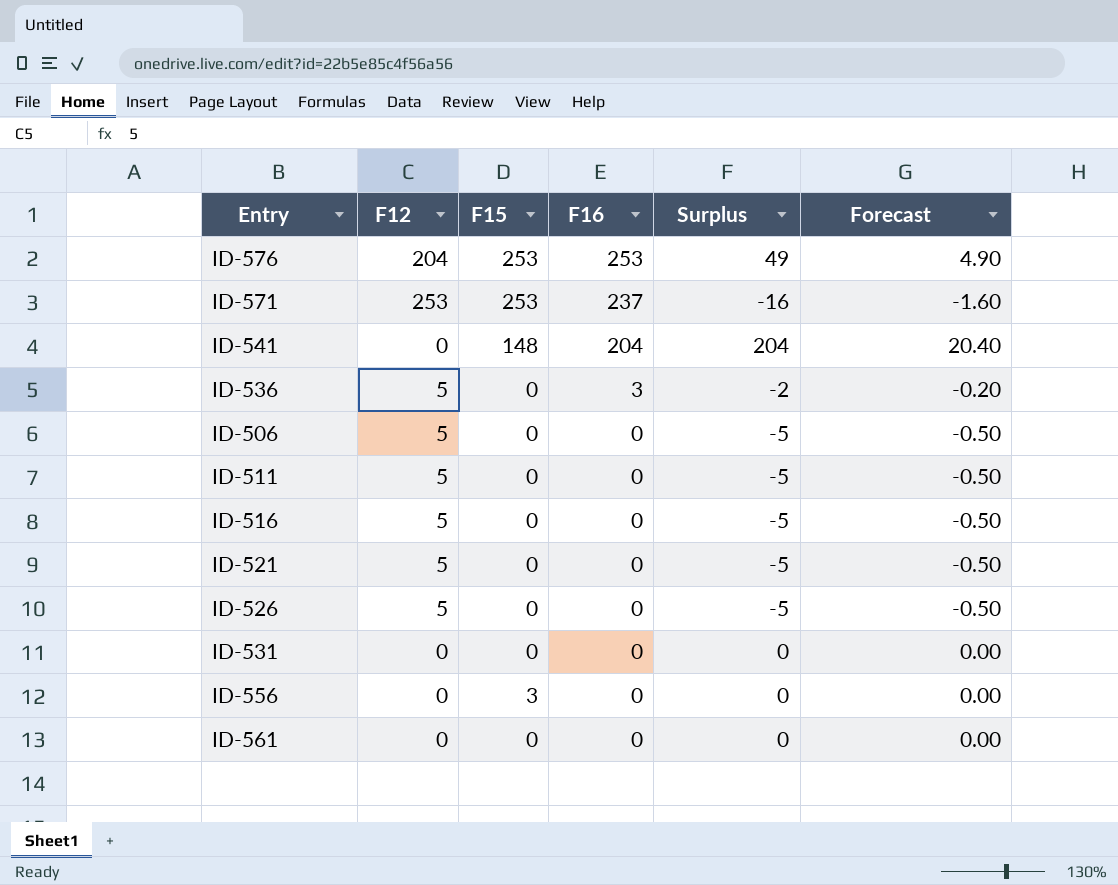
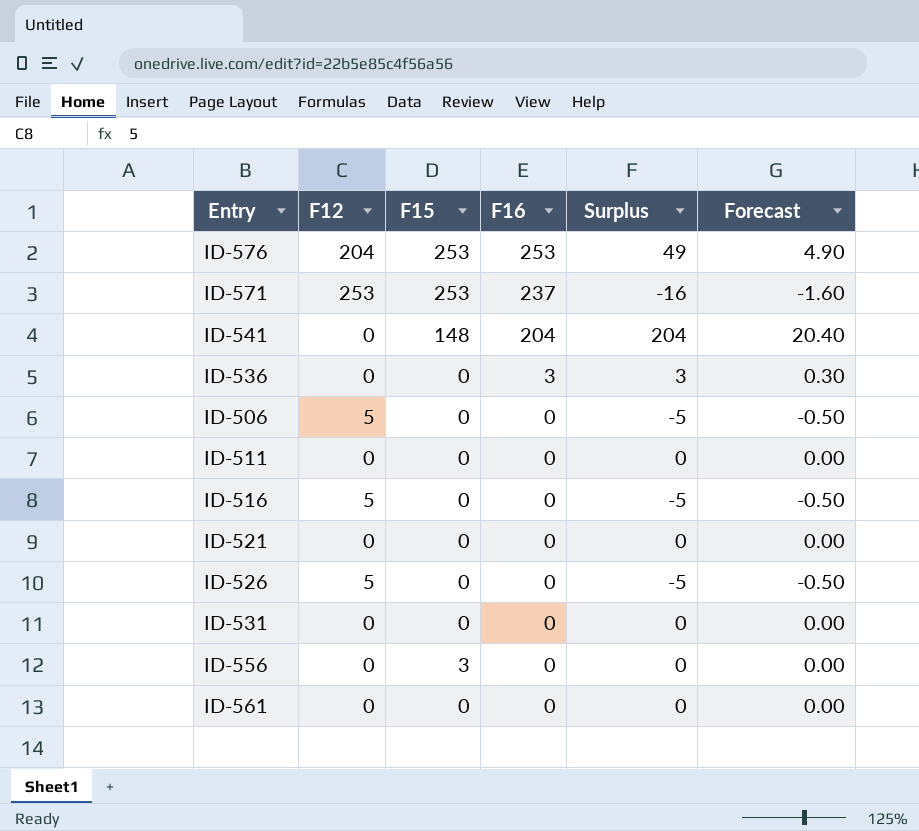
ID-536 | F12: 5 -> 0
ID-536 | Surplus: -2 -> 3
ID-536 | Forecast: -0.20 -> 0.30
ID-511 | F12: 5 -> 0
ID-511 | Surplus: -5 -> 0
ID-511 | Forecast: -0.50 -> 0.00
ID-521 | F12: 5 -> 0
ID-521 | Surplus: -5 -> 0
ID-521 | Forecast: -0.50 -> 0.00

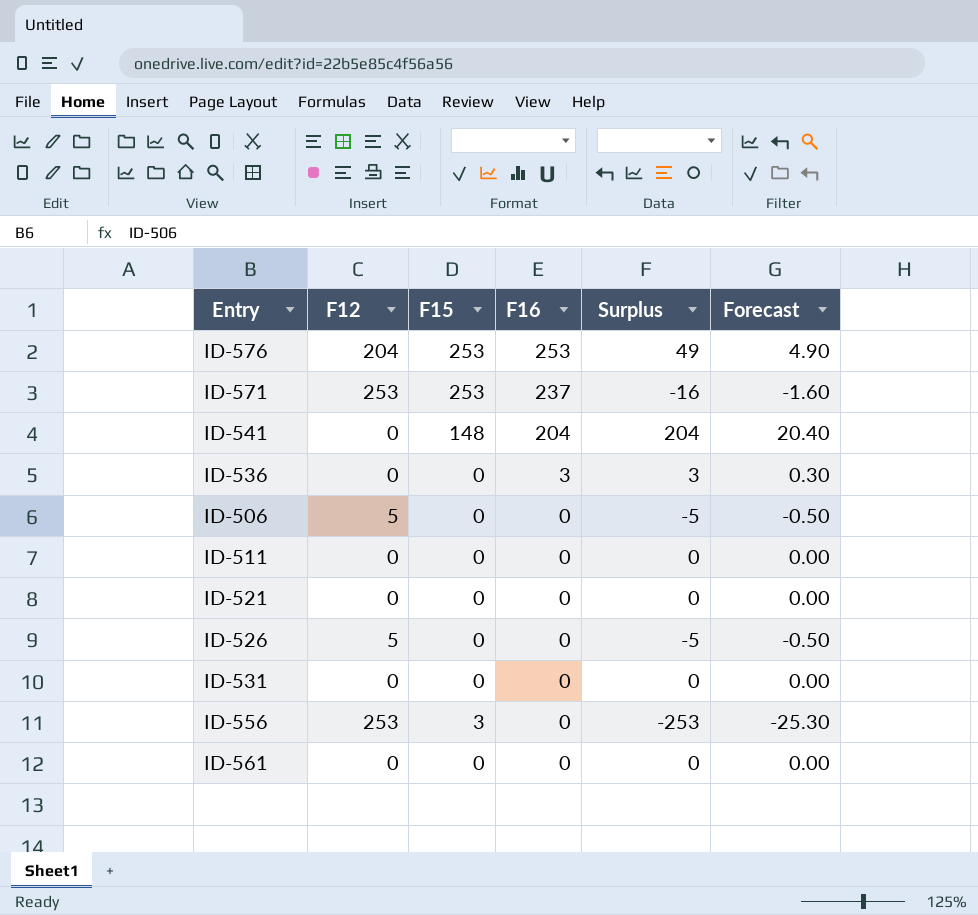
row ID-516: 5 | 0 | 0 | -5 | -0.50 -> none
ID-556 | F12: 0 -> 253
ID-556 | Surplus: 0 -> -253
ID-556 | Forecast: 0.00 -> -25.30

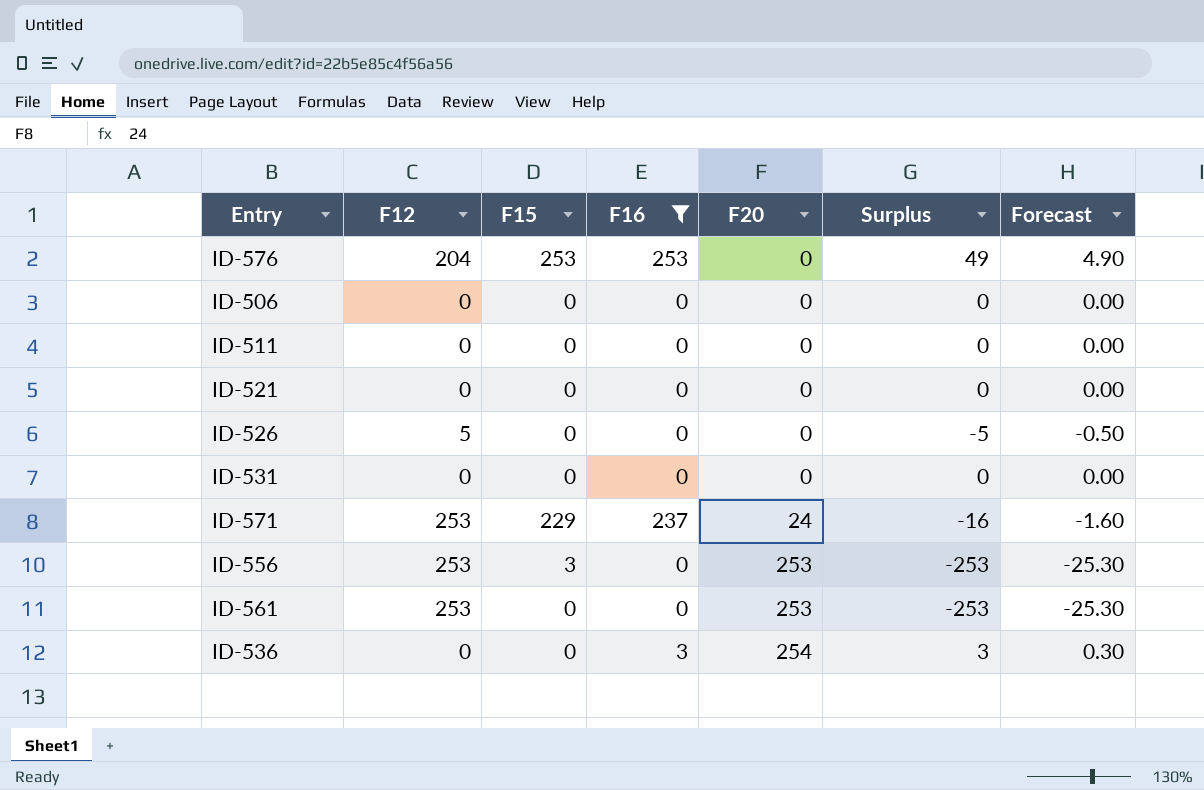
filter: none -> F16 != 204
row order: F16 descending -> F20 ascending
column F20 | position: none -> 5
ID-506 | F12: 5 -> 0
ID-506 | Surplus: -5 -> 0
ID-506 | Forecast: -0.50 -> 0.00
ID-571 | F15: 253 -> 229
ID-561 | F12: 0 -> 253
ID-561 | Surplus: 0 -> -253
ID-561 | Forecast: 0.00 -> -25.30

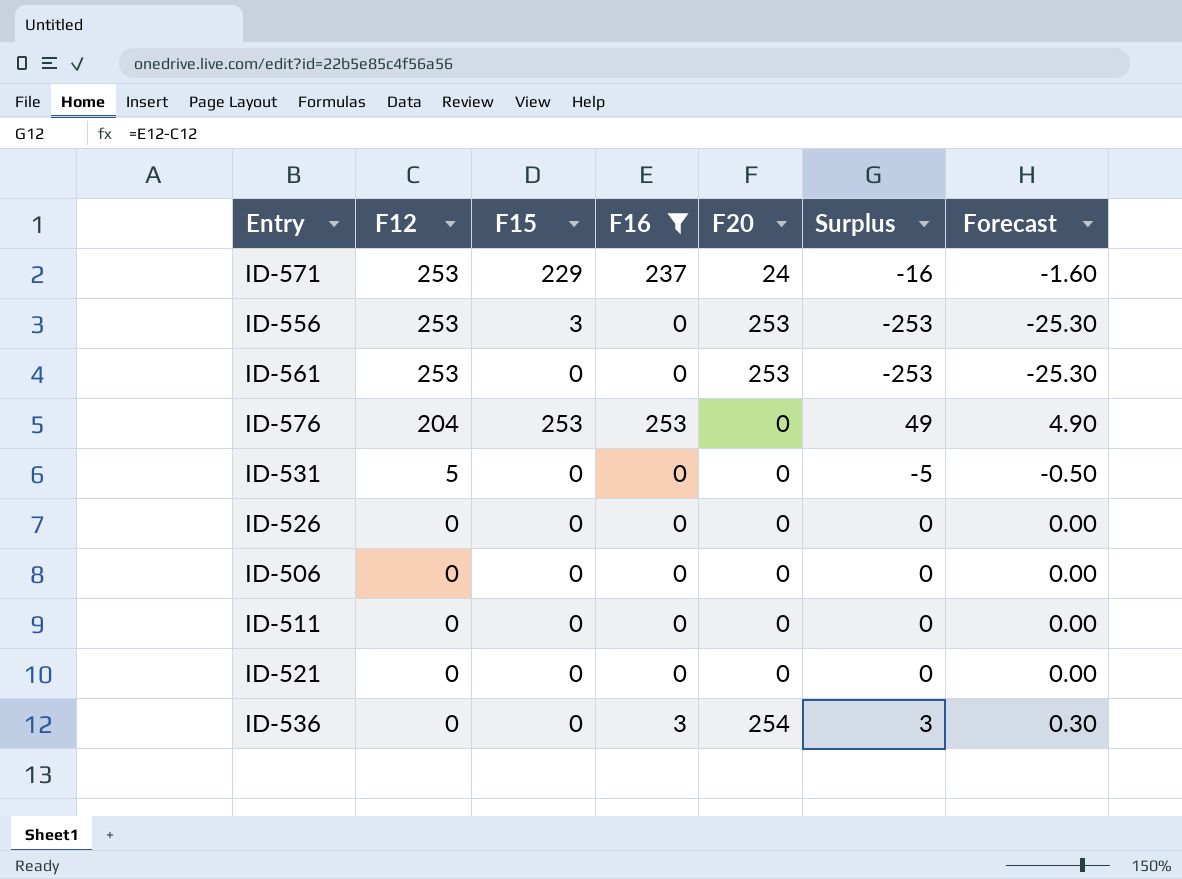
row order: F20 ascending -> F12 descending
ID-531 | F12: 0 -> 5
ID-531 | Surplus: 0 -> -5
ID-531 | Forecast: 0.00 -> -0.50
ID-526 | F12: 5 -> 0
ID-526 | Surplus: -5 -> 0
ID-526 | Forecast: -0.50 -> 0.00

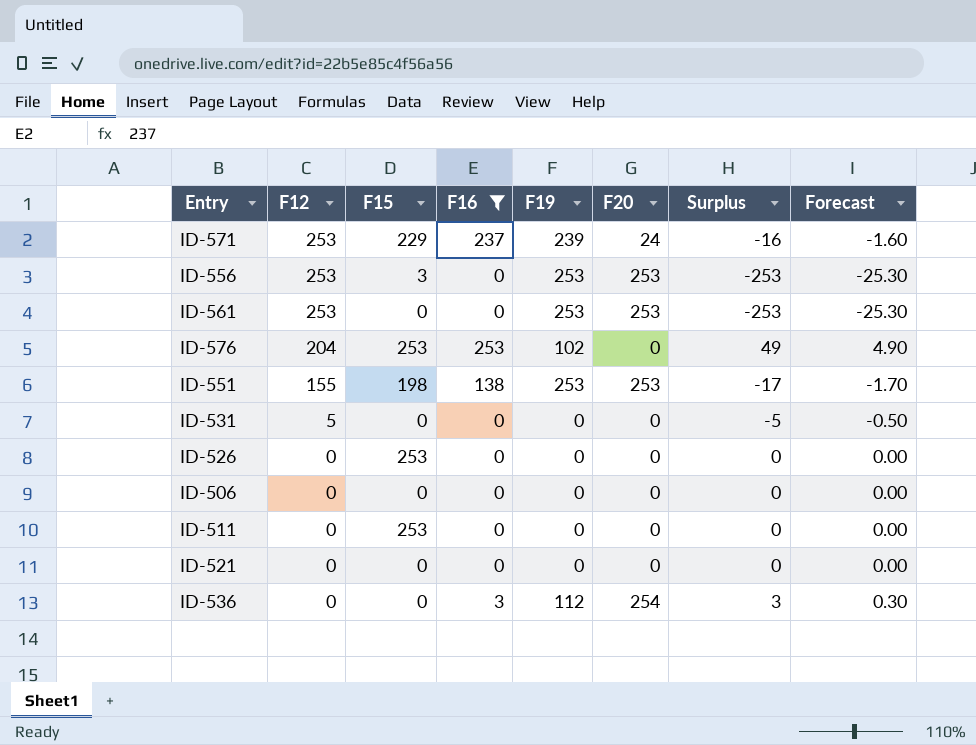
column F19 | position: none -> 5
row ID-551: none -> 155 | 198 | 138 | 253 | 253 | -17 | -1.70
ID-526 | F15: 0 -> 253
ID-511 | F15: 0 -> 253

